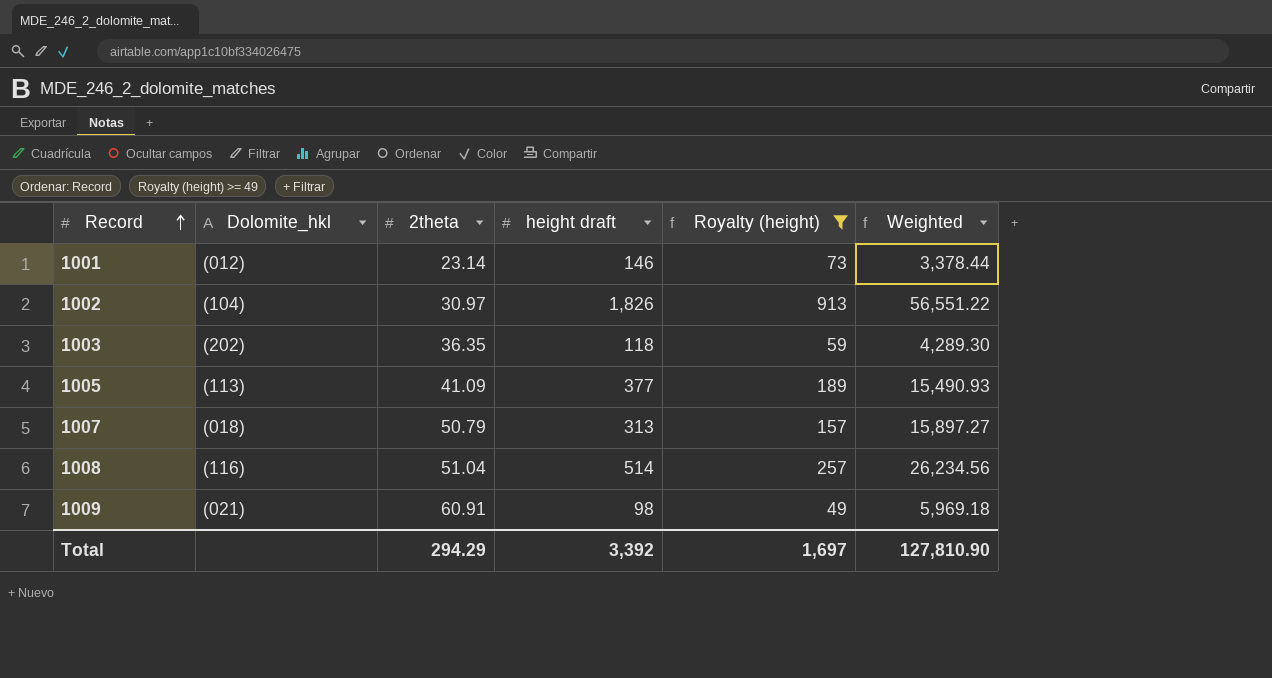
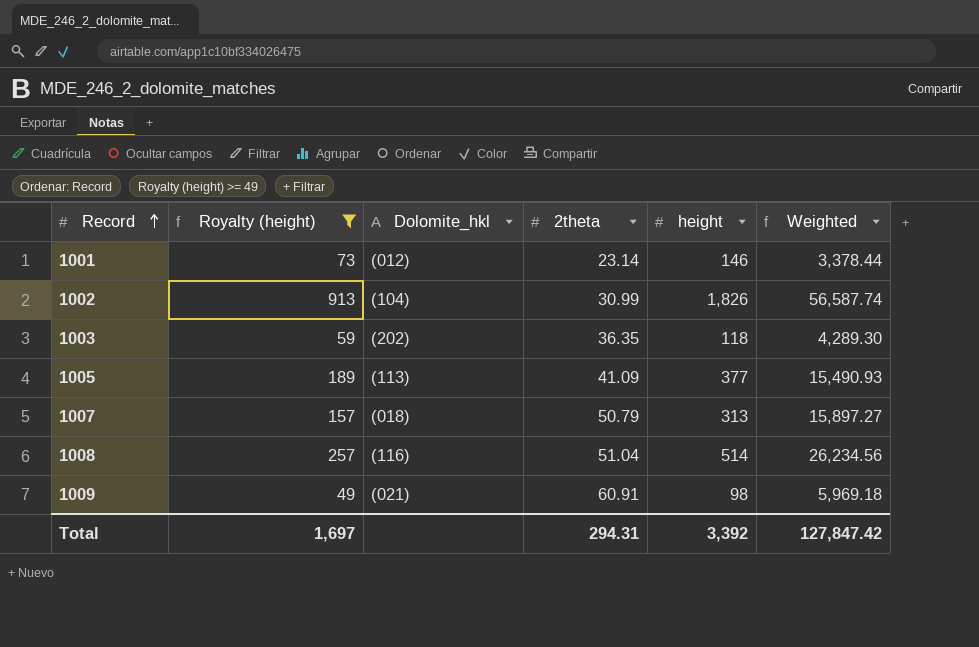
column Royalty (height) | position: 5 -> 2
column name: height draft -> height
1002 | 2theta: 30.97 -> 30.99
1002 | Weighted: 56,551.22 -> 56,587.74
Total | 2theta: 294.29 -> 294.31
Total | Weighted: 127,810.90 -> 127,847.42

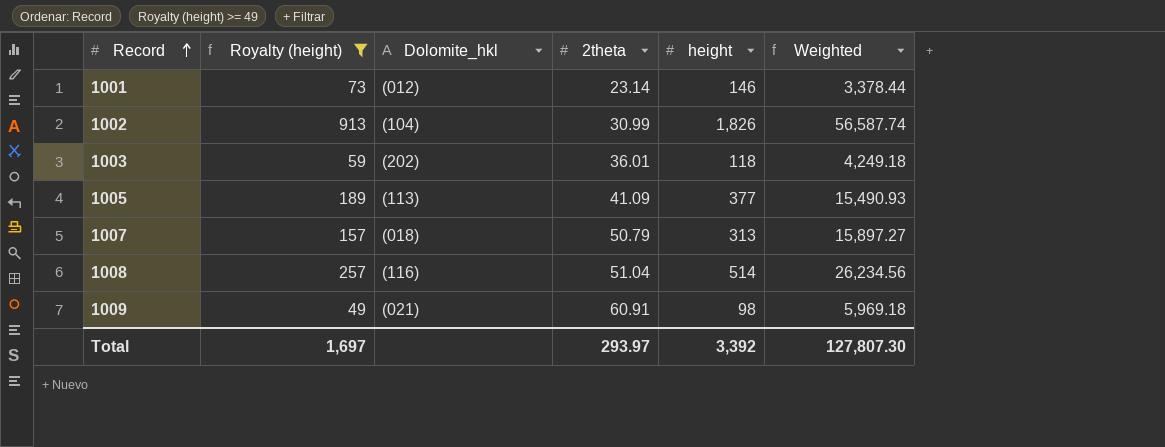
1003 | 2theta: 36.35 -> 36.01
1003 | Weighted: 4,289.30 -> 4,249.18
Total | 2theta: 294.31 -> 293.97
Total | Weighted: 127,847.42 -> 127,807.30

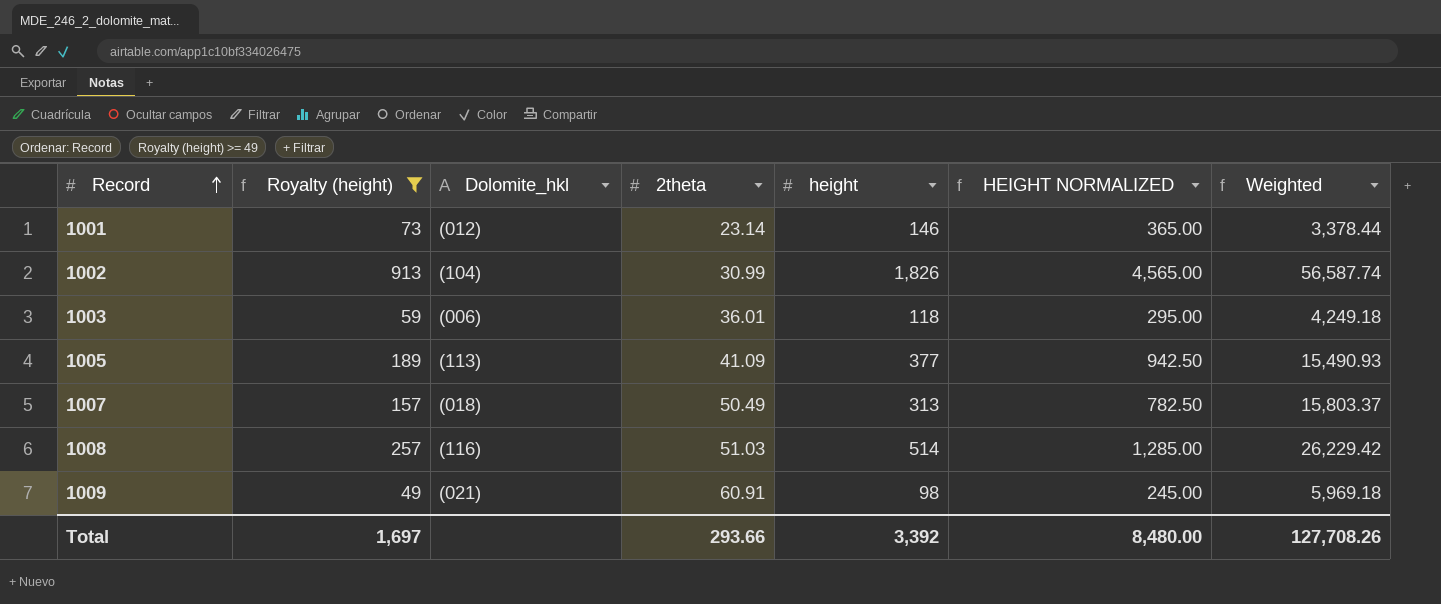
column HEIGHT NORMALIZED | formula: none -> [height] * 2.5
1003 | Dolomite_hkl: (202) -> (006)
1007 | 2theta: 50.79 -> 50.49
1007 | Weighted: 15,897.27 -> 15,803.37
1008 | 2theta: 51.04 -> 51.03
1008 | Weighted: 26,234.56 -> 26,229.42
Total | 2theta: 293.97 -> 293.66
Total | Weighted: 127,807.30 -> 127,708.26

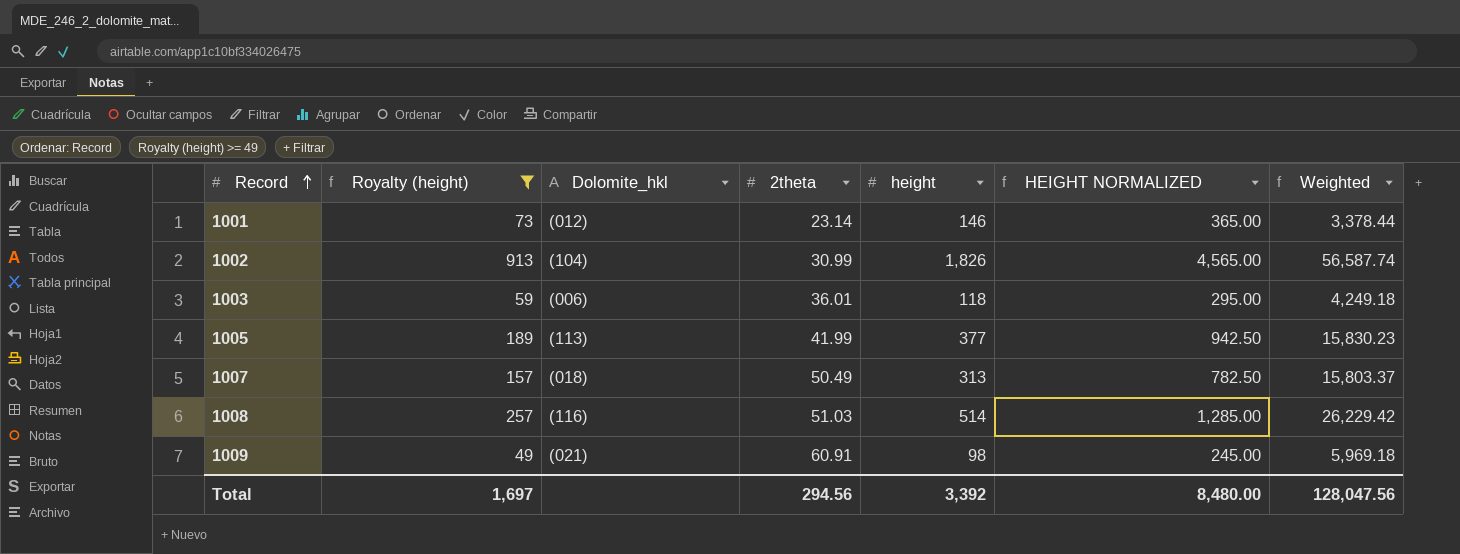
1005 | 2theta: 41.09 -> 41.99
1005 | Weighted: 15,490.93 -> 15,830.23
Total | 2theta: 293.66 -> 294.56
Total | Weighted: 127,708.26 -> 128,047.56

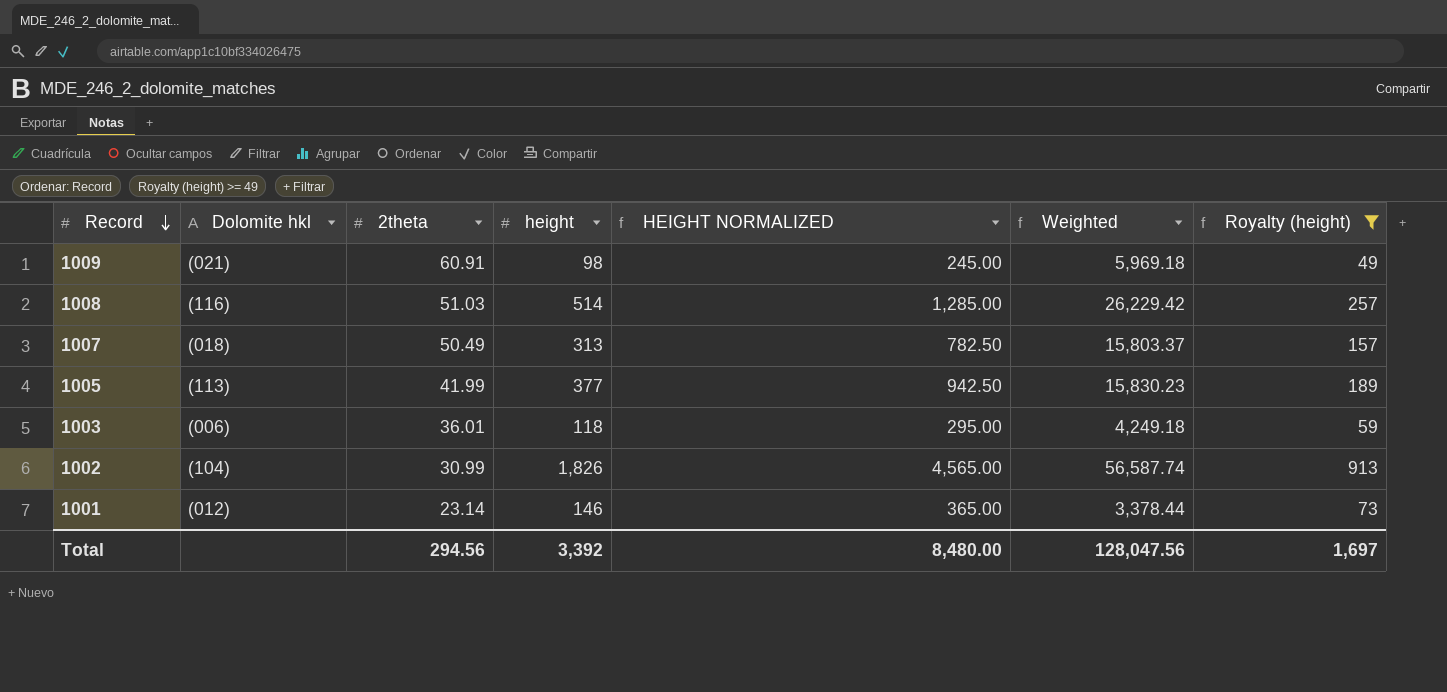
row order: Record ascending -> Record descending
column name: Dolomite_hkl -> Dolomite hkl
column Royalty (height) | position: 2 -> 7

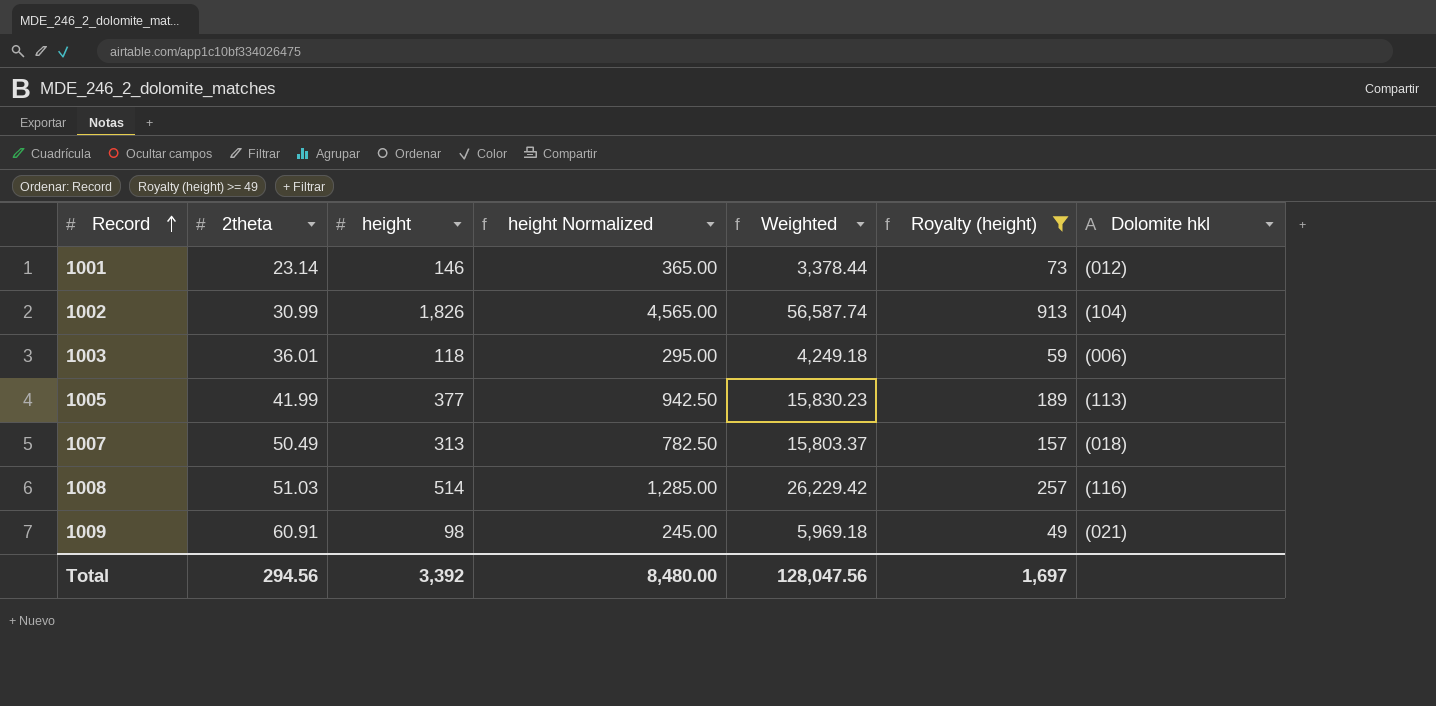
row order: Record descending -> Record ascending
column name: HEIGHT NORMALIZED -> height Normalized
column Dolomite hkl | position: 2 -> 7

